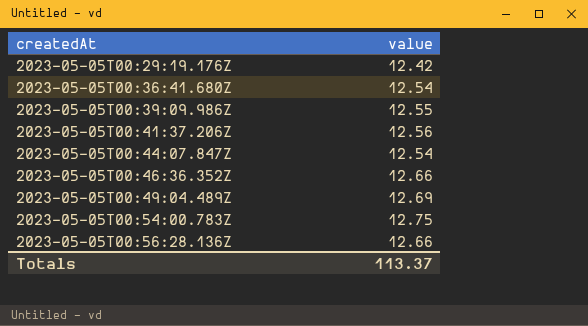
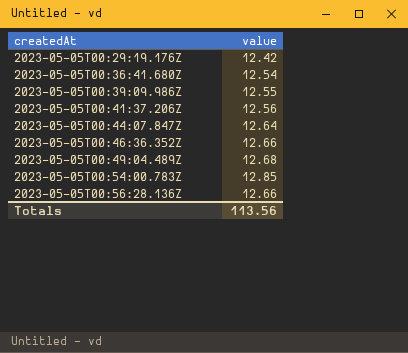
2023-05-05T00:44:07.847Z | value: 12.54 -> 12.64
2023-05-05T00:49:04.489Z | value: 12.69 -> 12.68
2023-05-05T00:54:00.783Z | value: 12.75 -> 12.85
Totals | value: 113.37 -> 113.56

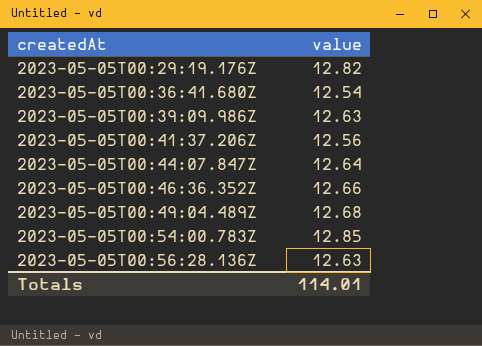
2023-05-05T00:29:19.176Z | value: 12.42 -> 12.82
2023-05-05T00:39:09.986Z | value: 12.55 -> 12.63
2023-05-05T00:56:28.136Z | value: 12.66 -> 12.63
Totals | value: 113.56 -> 114.01

